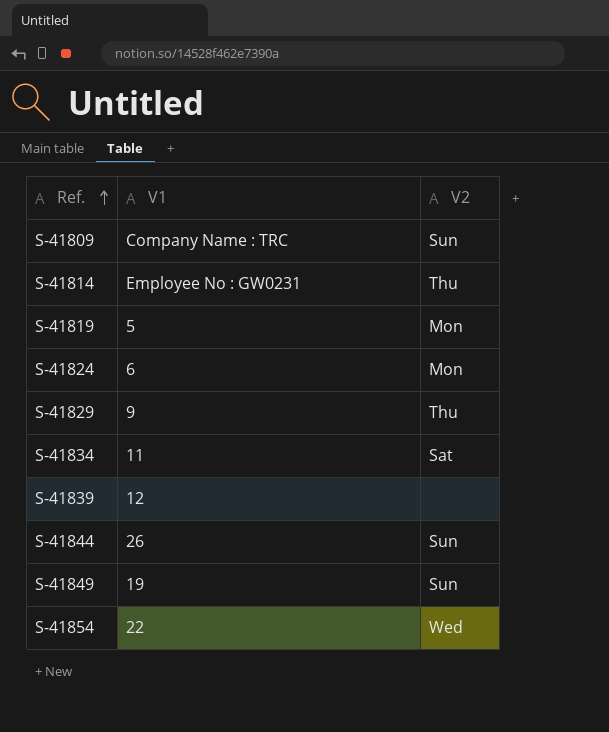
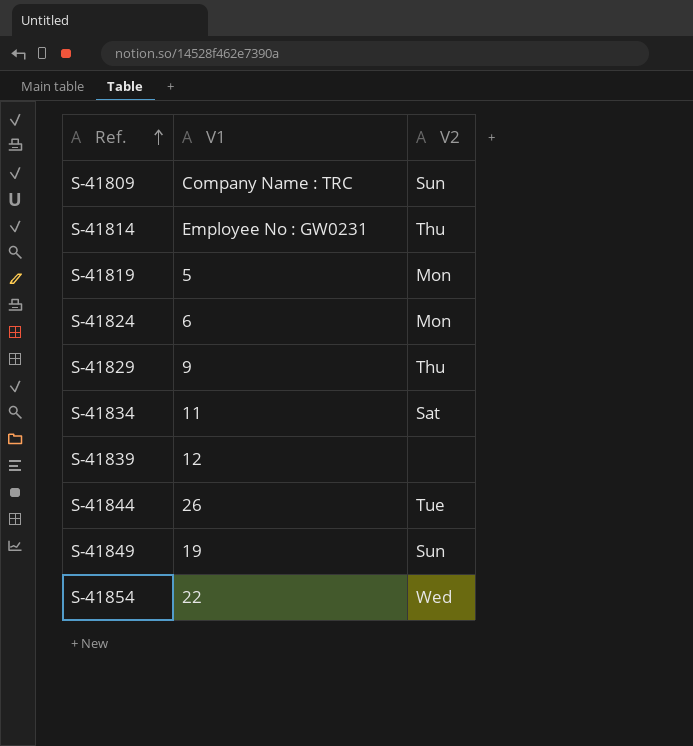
S-41844 | V2: Sun -> Tue

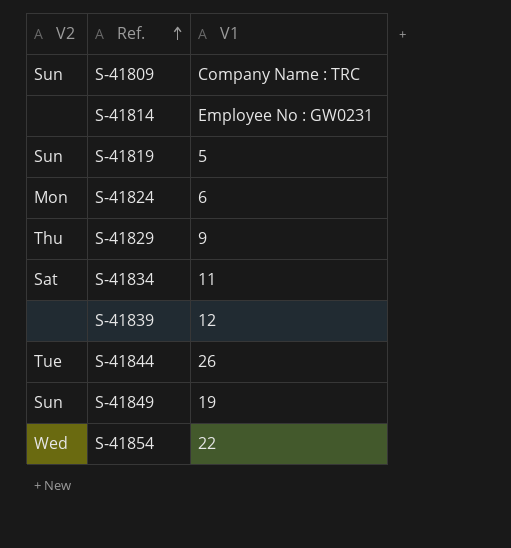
column V2 | position: 3 -> 1
S-41814 | V2: Thu -> none
S-41819 | V2: Mon -> Sun

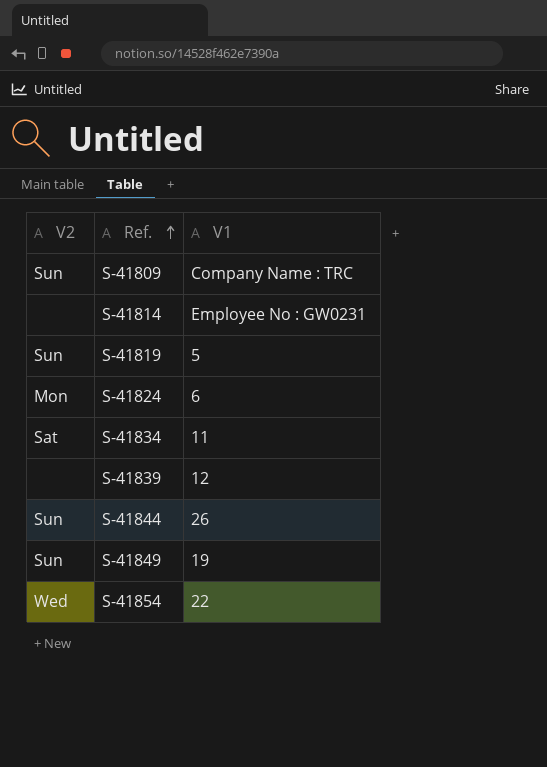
row S-41829: Thu | 9 -> none
S-41844 | V2: Tue -> Sun

